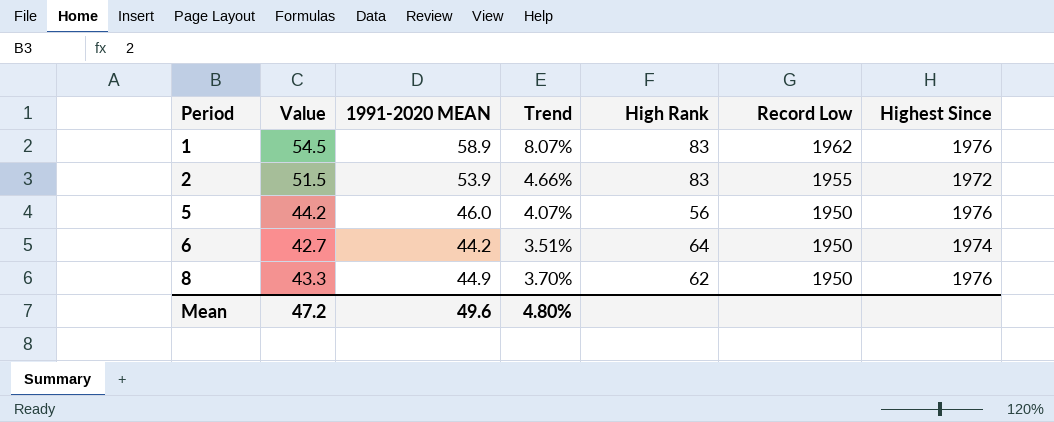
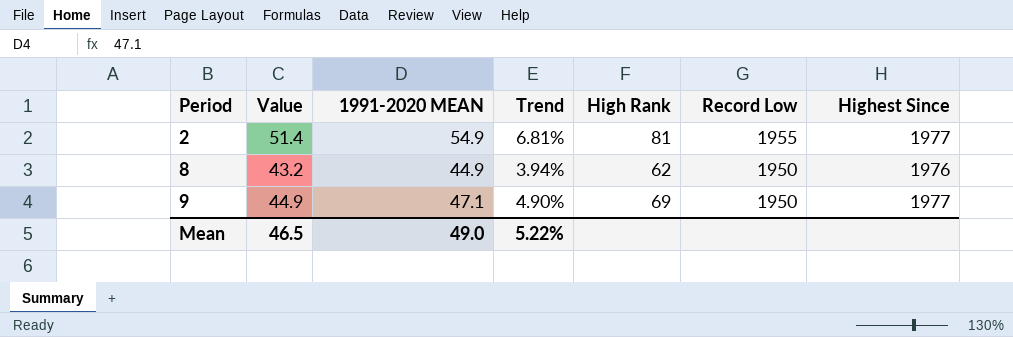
row 1: 54.5 | 58.9 | 8.07% | 83 | 1962 | 1976 -> none
row 5: 44.2 | 46.0 | 4.07% | 56 | 1950 | 1976 -> none
row 6: 42.7 | 44.2 | 3.51% | 64 | 1950 | 1974 -> none
2 | Value: 51.5 -> 51.4
2 | 1991-2020 MEAN: 53.9 -> 54.9
2 | Trend: 4.66% -> 6.81%
2 | High Rank: 83 -> 81
2 | Highest Since: 1972 -> 1977
8 | Value: 43.3 -> 43.2
8 | Trend: 3.70% -> 3.94%
row 9: none -> 44.9 | 47.1 | 4.90% | 69 | 1950 | 1977
Mean | Value: 47.2 -> 46.5
Mean | 1991-2020 MEAN: 49.6 -> 49.0
Mean | Trend: 4.80% -> 5.22%

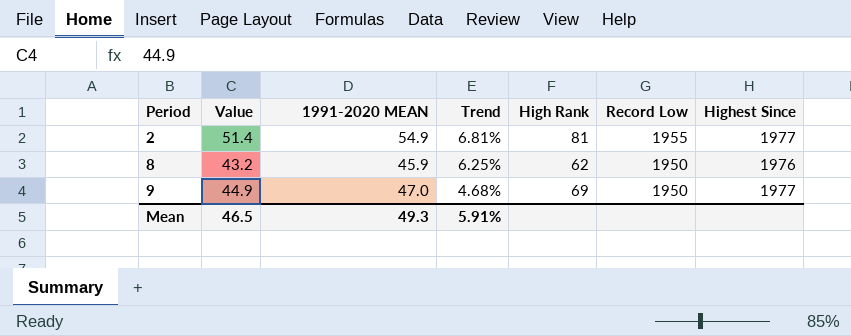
8 | 1991-2020 MEAN: 44.9 -> 45.9
8 | Trend: 3.94% -> 6.25%
9 | 1991-2020 MEAN: 47.1 -> 47.0
9 | Trend: 4.90% -> 4.68%
Mean | 1991-2020 MEAN: 49.0 -> 49.3
Mean | Trend: 5.22% -> 5.91%

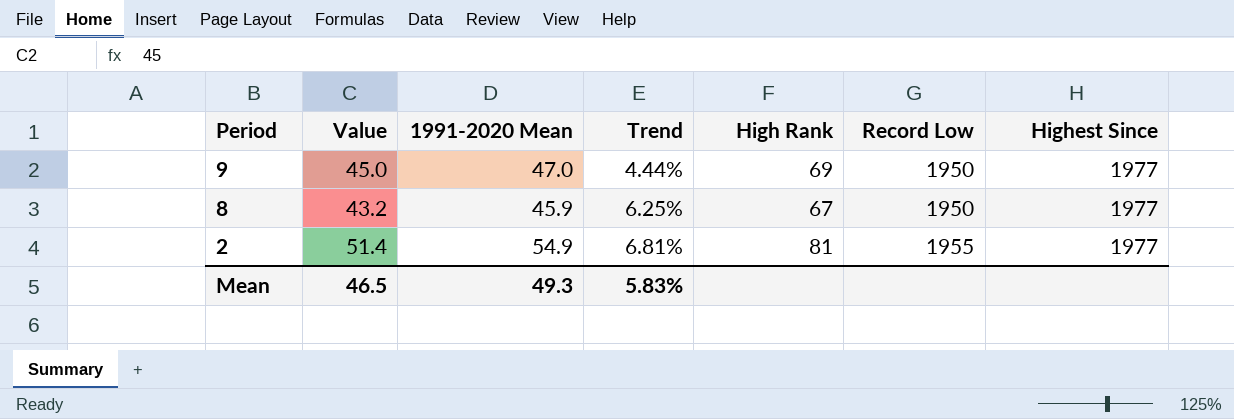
row order: Period ascending -> Period descending
column name: 1991-2020 MEAN -> 1991-2020 Mean
9 | Value: 44.9 -> 45.0
9 | Trend: 4.68% -> 4.44%
8 | High Rank: 62 -> 67
8 | Highest Since: 1976 -> 1977
Mean | Trend: 5.91% -> 5.83%

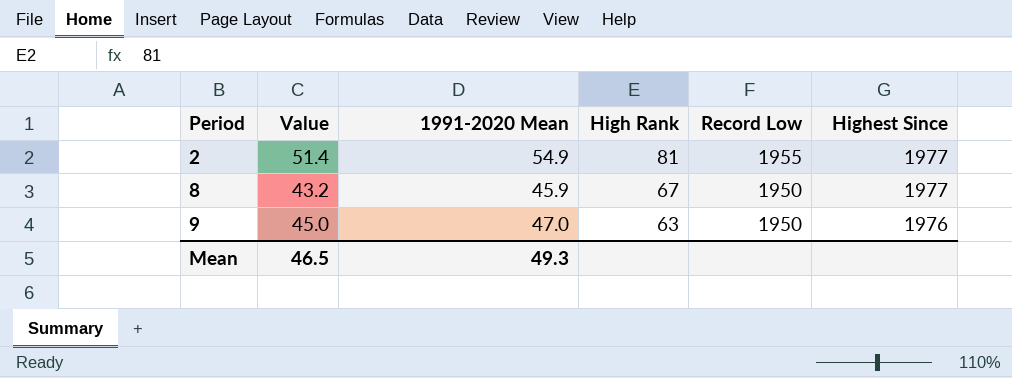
row order: Period descending -> Period ascending
column Trend | formula: ([1991-2020 Mean] - [Value]) / [Value] -> none
9 | High Rank: 69 -> 63
9 | Highest Since: 1977 -> 1976

